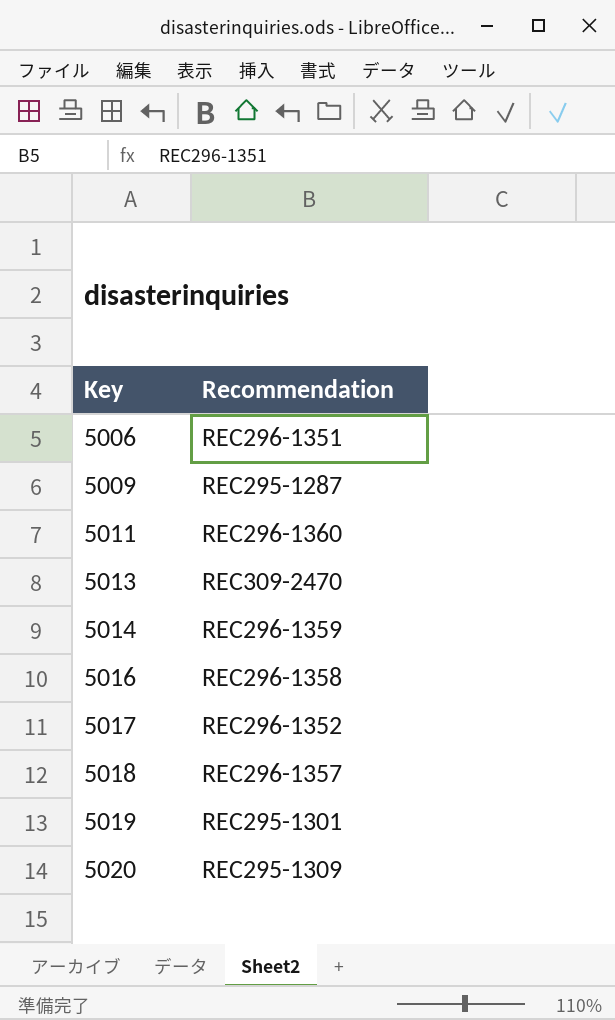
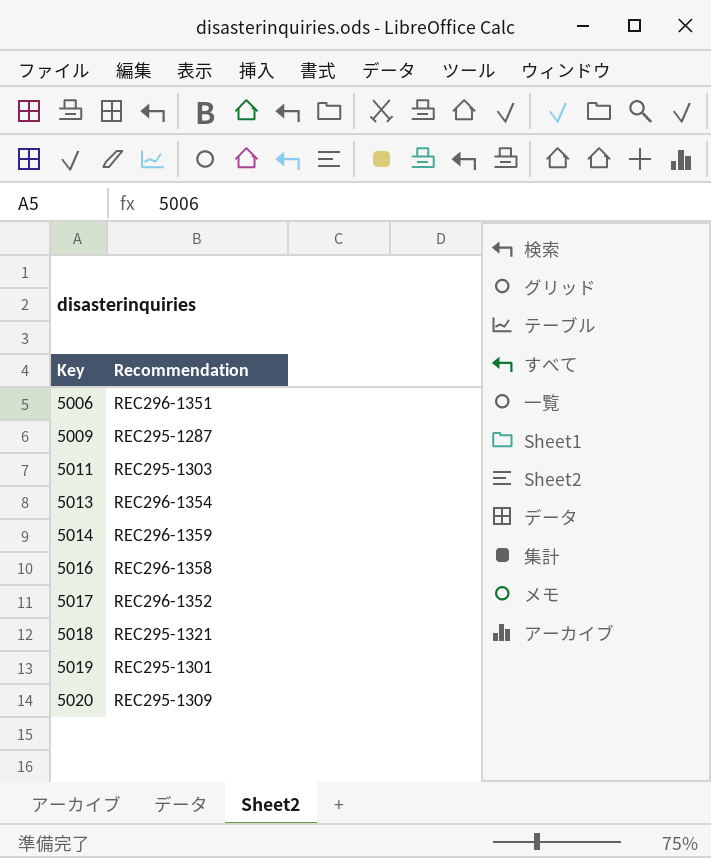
5011 | Recommendation: REC296-1360 -> REC295-1303
5013 | Recommendation: REC309-2470 -> REC296-1354
5018 | Recommendation: REC296-1357 -> REC295-1321

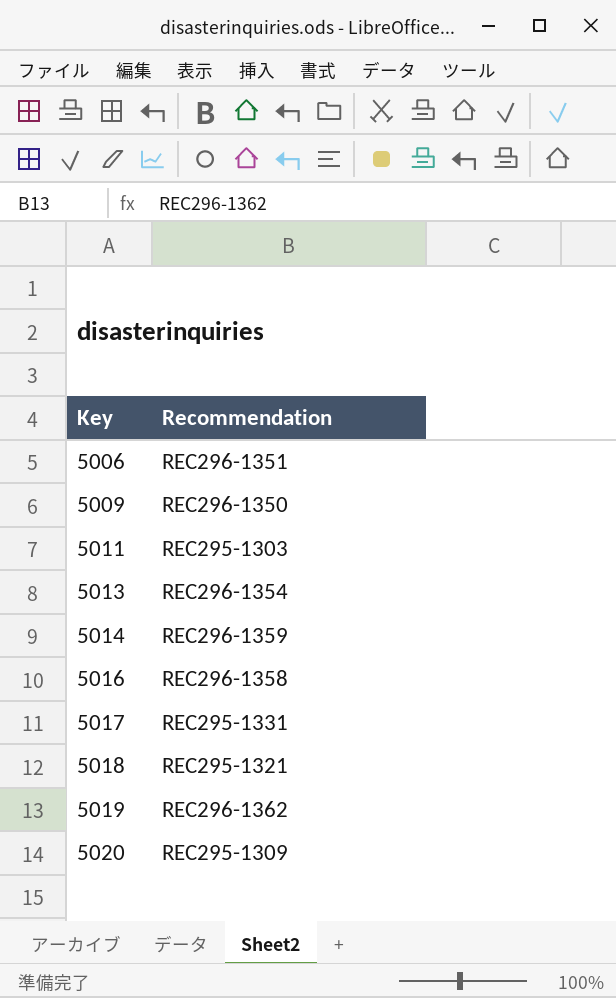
5009 | Recommendation: REC295-1287 -> REC296-1350
5017 | Recommendation: REC296-1352 -> REC295-1331
5019 | Recommendation: REC295-1301 -> REC296-1362

